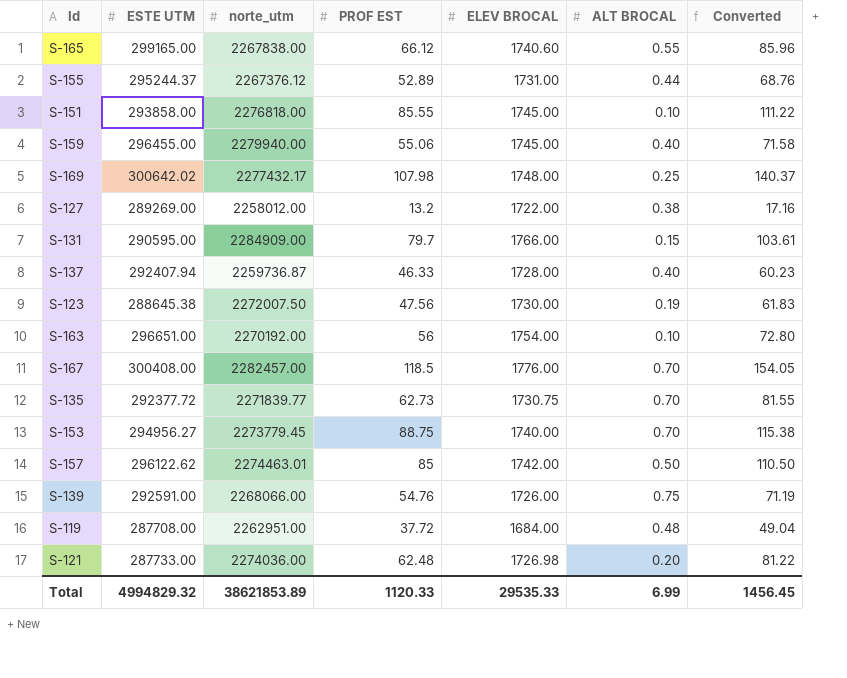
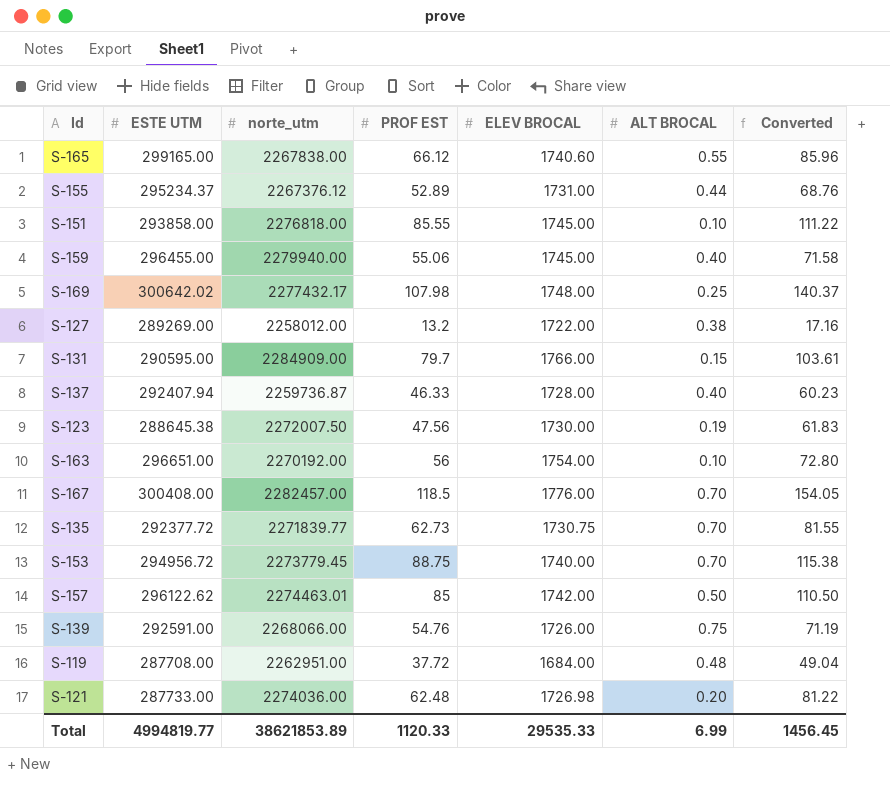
S-155 | ESTE UTM: 295244.37 -> 295234.37
S-153 | ESTE UTM: 294956.27 -> 294956.72
Total | ESTE UTM: 4994829.32 -> 4994819.77

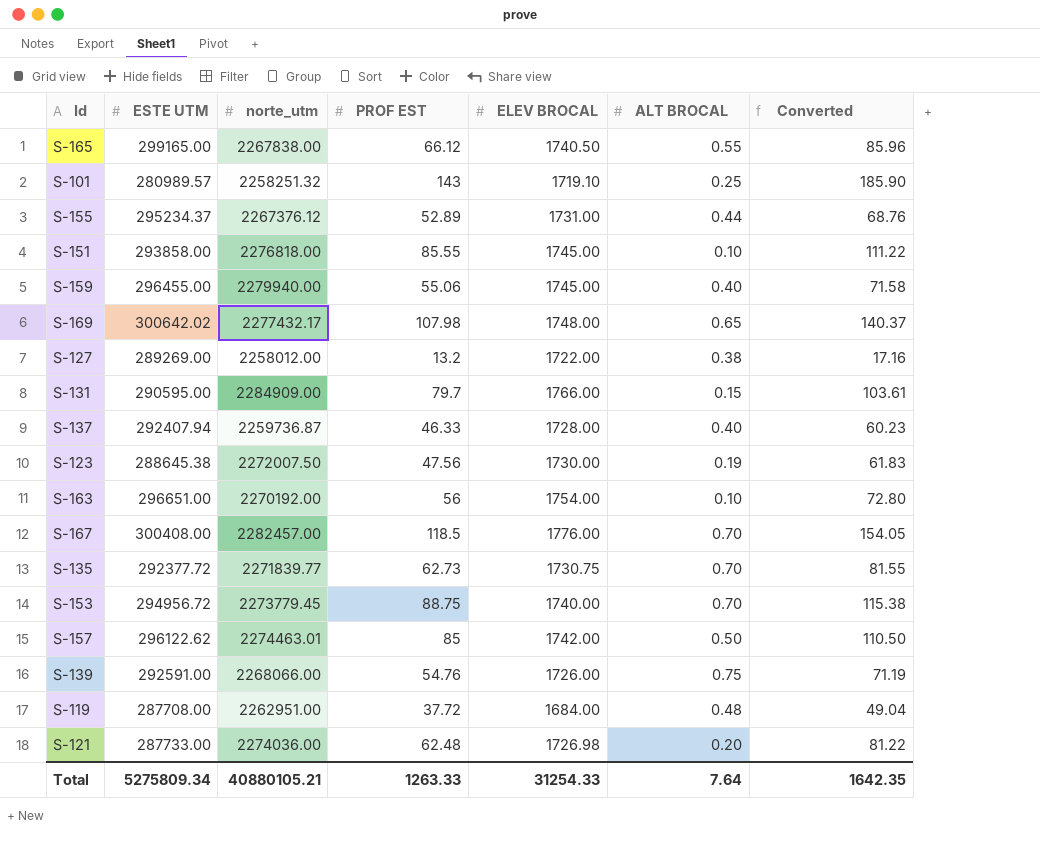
S-165 | ELEV BROCAL: 1740.60 -> 1740.50
row S-101: none -> 280989.57 | 2258251.32 | 143 | 1719.10 | 0.25 | 185.90
S-169 | ALT BROCAL: 0.25 -> 0.65
Total | ESTE UTM: 4994819.77 -> 5275809.34
Total | norte_utm: 38621853.89 -> 40880105.21
Total | PROF EST: 1120.33 -> 1263.33
Total | ELEV BROCAL: 29535.33 -> 31254.33
Total | ALT BROCAL: 6.99 -> 7.64
Total | Converted: 1456.45 -> 1642.35

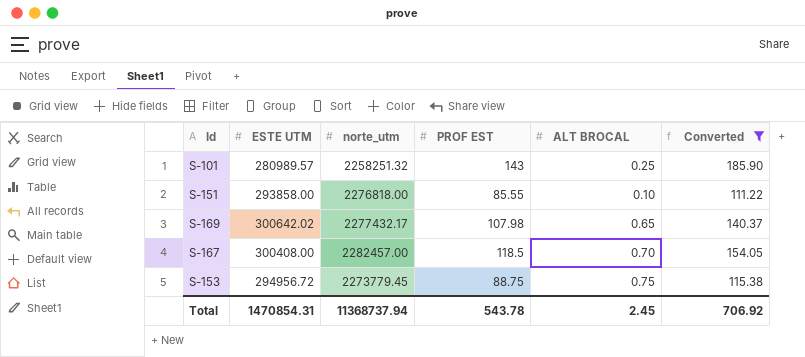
filter: none -> Converted >= 111.22
column ELEV BROCAL | position: 5 -> none
S-153 | ALT BROCAL: 0.70 -> 0.75
Total | ESTE UTM: 5275809.34 -> 1470854.31
Total | norte_utm: 40880105.21 -> 11368737.94
Total | PROF EST: 1263.33 -> 543.78
Total | ALT BROCAL: 7.64 -> 2.45
Total | Converted: 1642.35 -> 706.92

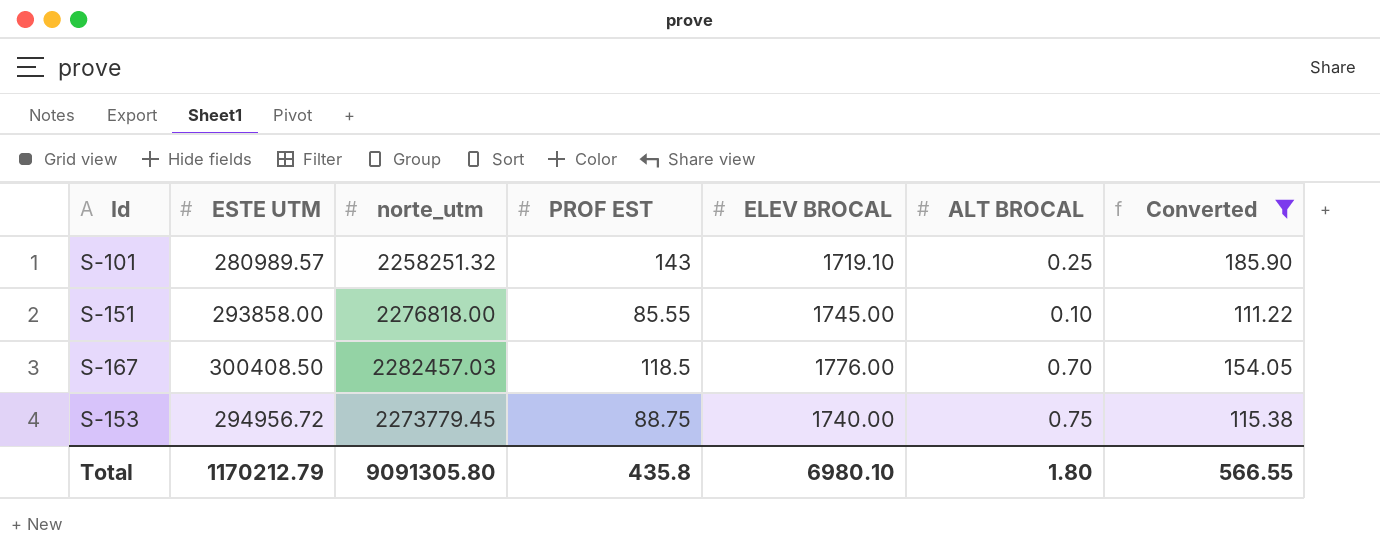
column ELEV BROCAL | position: none -> 5
row S-169: 300642.02 | 2277432.17 | 107.98 | 0.65 | 140.37 -> none
S-167 | ESTE UTM: 300408.00 -> 300408.50
S-167 | norte_utm: 2282457.00 -> 2282457.03
Total | ESTE UTM: 1470854.31 -> 1170212.79
Total | norte_utm: 11368737.94 -> 9091305.80
Total | PROF EST: 543.78 -> 435.8
Total | ALT BROCAL: 2.45 -> 1.80
Total | Converted: 706.92 -> 566.55

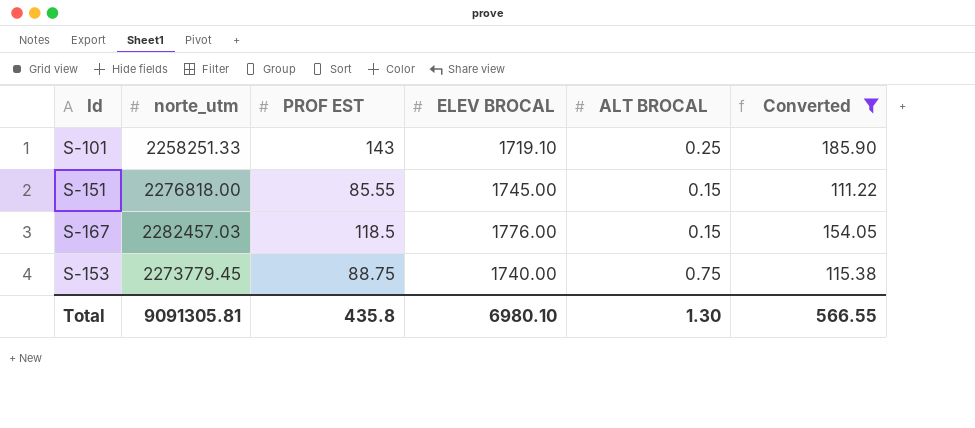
column ESTE UTM | position: 2 -> none
S-101 | norte_utm: 2258251.32 -> 2258251.33
S-151 | ALT BROCAL: 0.10 -> 0.15
S-167 | ALT BROCAL: 0.70 -> 0.15
Total | norte_utm: 9091305.80 -> 9091305.81
Total | ALT BROCAL: 1.80 -> 1.30

